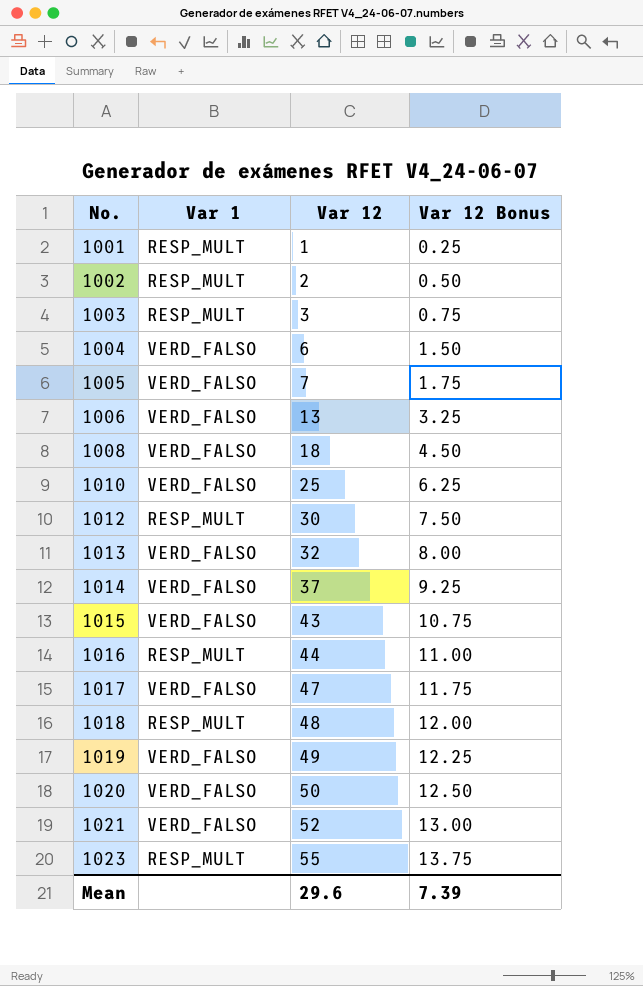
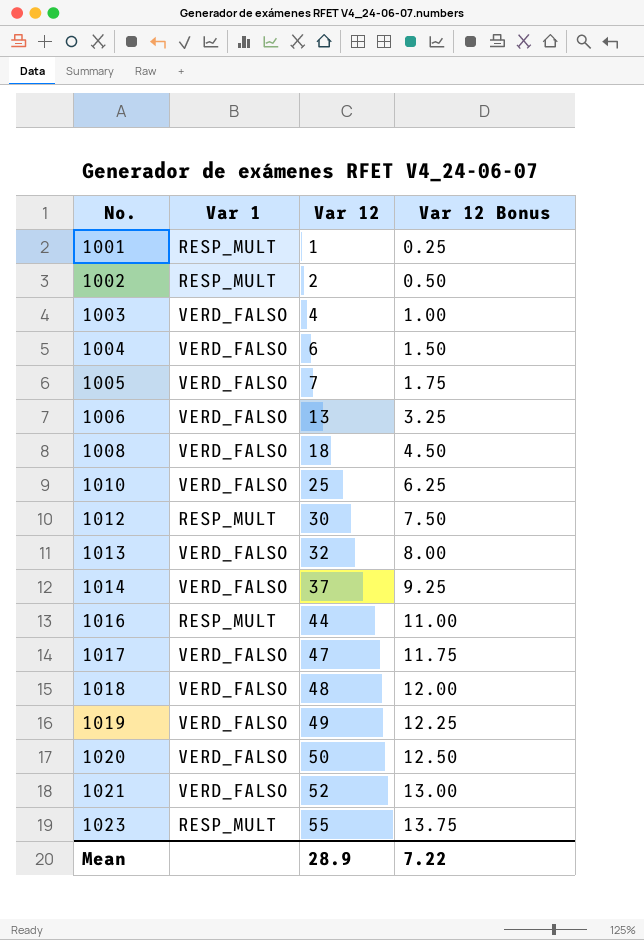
row 1015: VERD_FALSO | 43 | 10.75 -> none
1003 | Var 1: RESP_MULT -> VERD_FALSO
1003 | Var 12: 3 -> 4
1003 | Var 12 Bonus: 0.75 -> 1.00
1018 | Var 1: RESP_MULT -> VERD_FALSO
Mean | Var 12: 29.6 -> 28.9
Mean | Var 12 Bonus: 7.39 -> 7.22

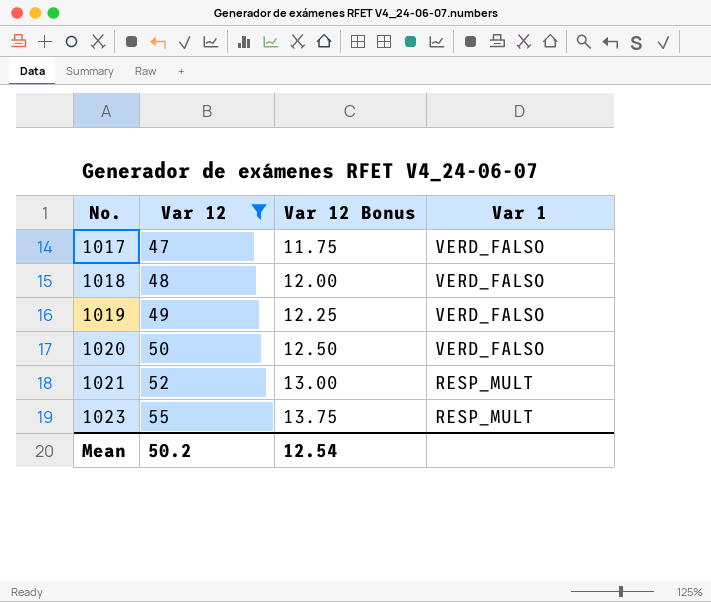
filter: none -> Var 12 >= 47
column Var 1 | position: 2 -> 4
1021 | Var 1: VERD_FALSO -> RESP_MULT
Mean | Var 12: 28.9 -> 50.2
Mean | Var 12 Bonus: 7.22 -> 12.54

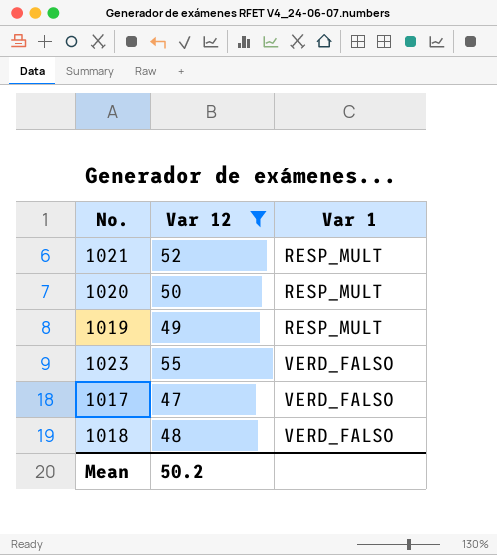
row order: No. ascending -> Var 1 ascending
column Var 12 Bonus | formula: [Var 12] * 0.25 -> none
1020 | Var 1: VERD_FALSO -> RESP_MULT
1019 | Var 1: VERD_FALSO -> RESP_MULT
1023 | Var 1: RESP_MULT -> VERD_FALSO

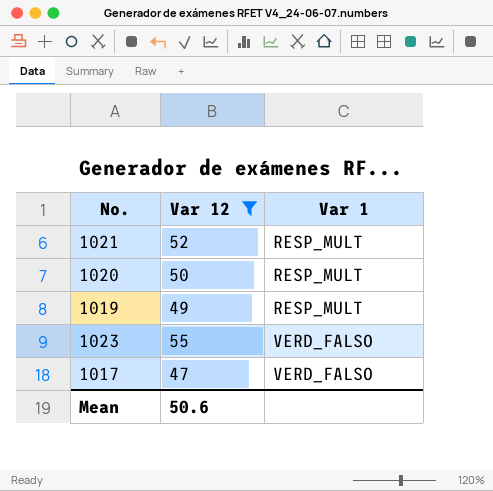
row 1018: 48 | VERD_FALSO -> none
Mean | Var 12: 50.2 -> 50.6

